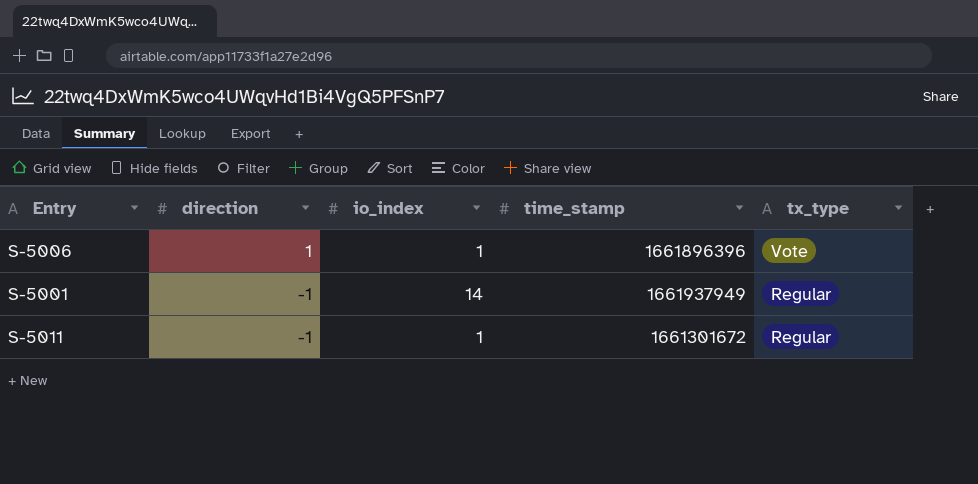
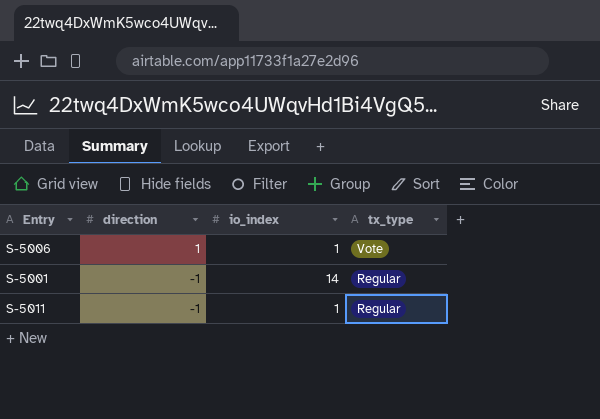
column time_stamp | position: 4 -> none

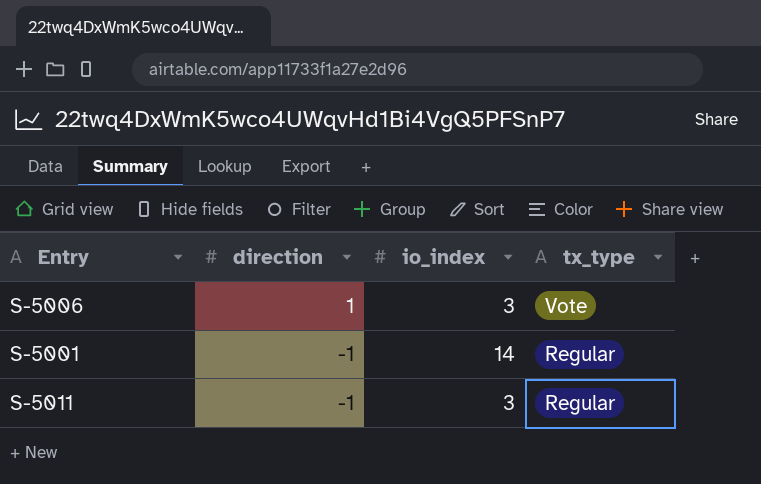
S-5006 | io_index: 1 -> 3
S-5011 | io_index: 1 -> 3

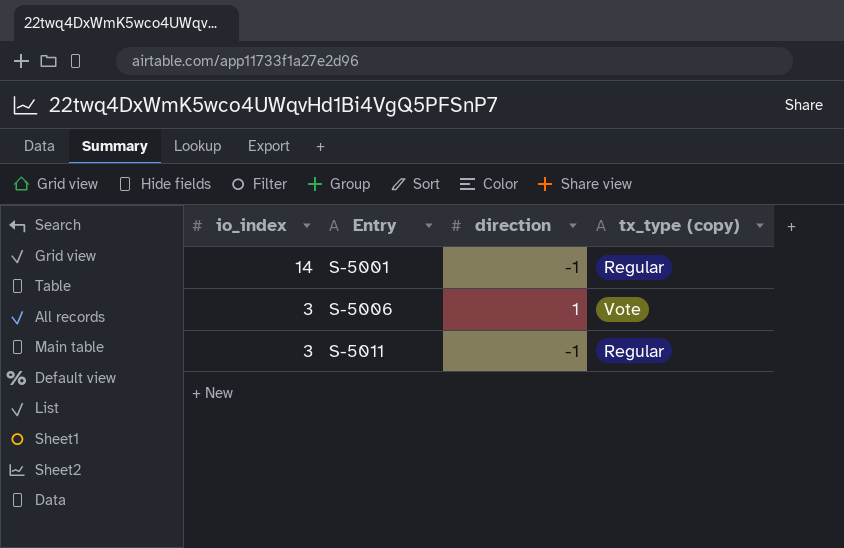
row order: direction descending -> io_index descending
column io_index | position: 3 -> 1
column name: tx_type -> tx_type (copy)

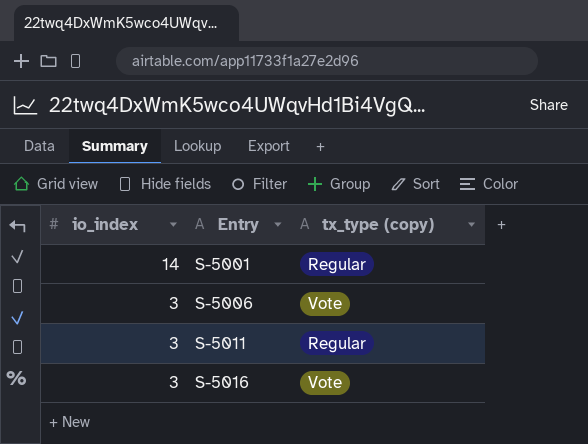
column direction | position: 3 -> none
row S-5016: none -> 3 | Vote

